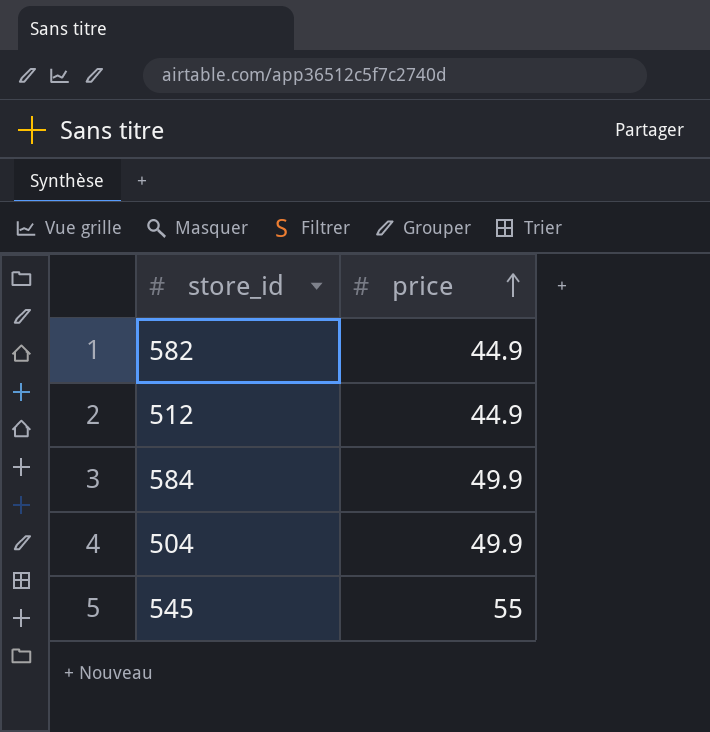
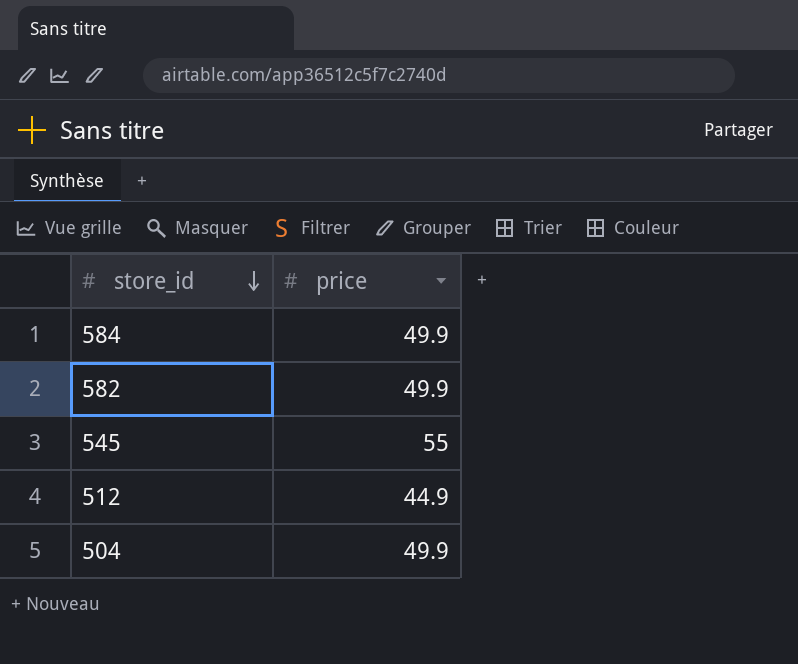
row order: price ascending -> store_id descending
582 | price: 44.9 -> 49.9

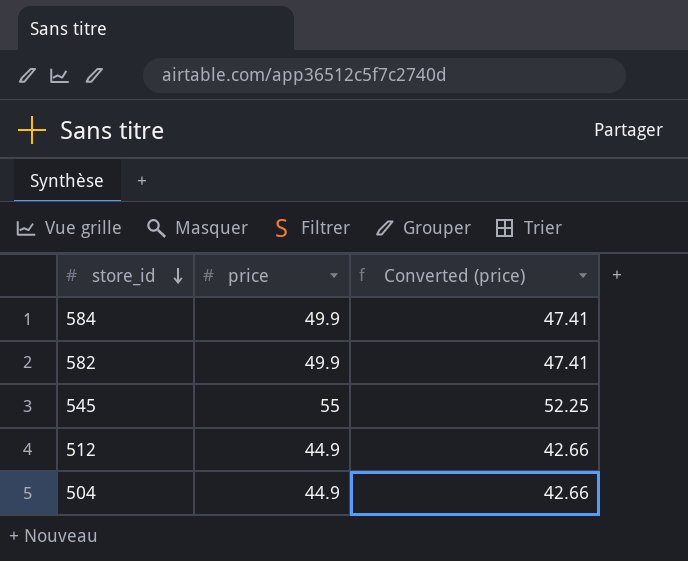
column Converted (price) | formula: none -> [price] * 0.95
504 | price: 49.9 -> 44.9

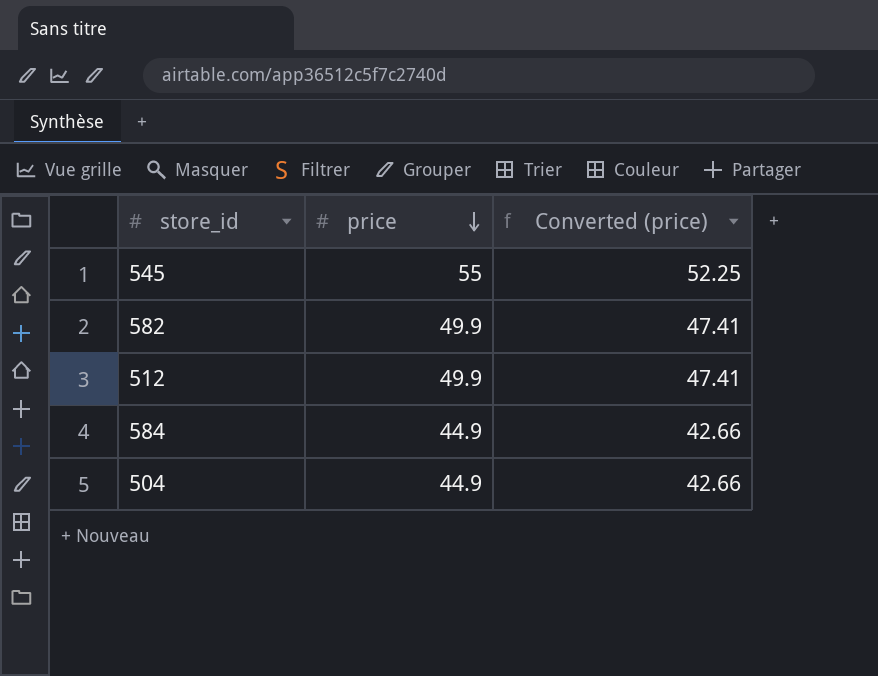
row order: store_id descending -> price descending
512 | price: 44.9 -> 49.9
512 | Converted (price): 42.66 -> 47.41
584 | price: 49.9 -> 44.9
584 | Converted (price): 47.41 -> 42.66

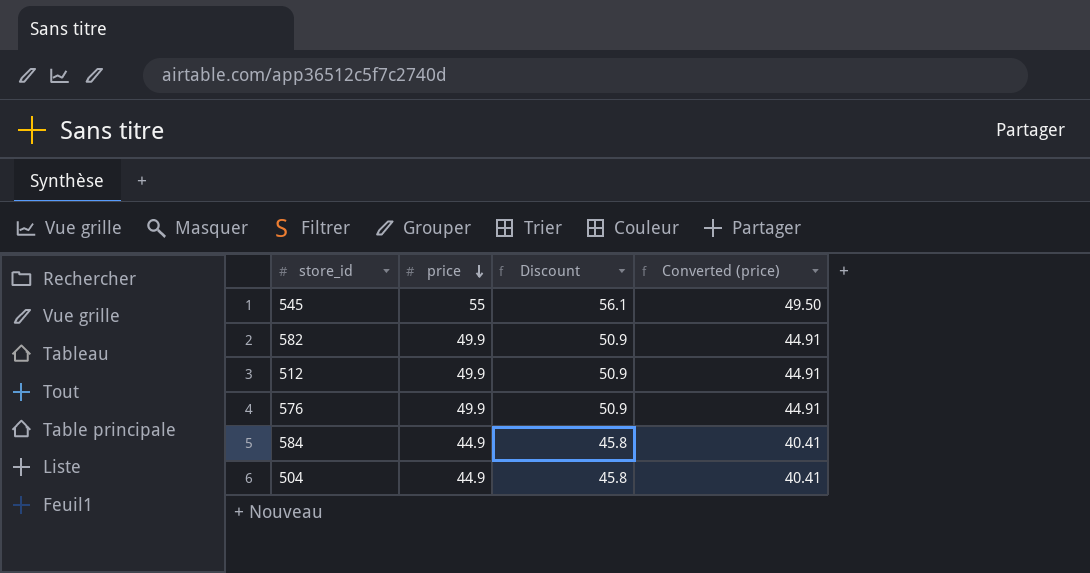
column Discount | formula: none -> [price] * 1.02
column Converted (price) | formula: [price] * 0.95 -> [price] * 0.9
row 576: none -> 49.9 | 50.9 | 44.91

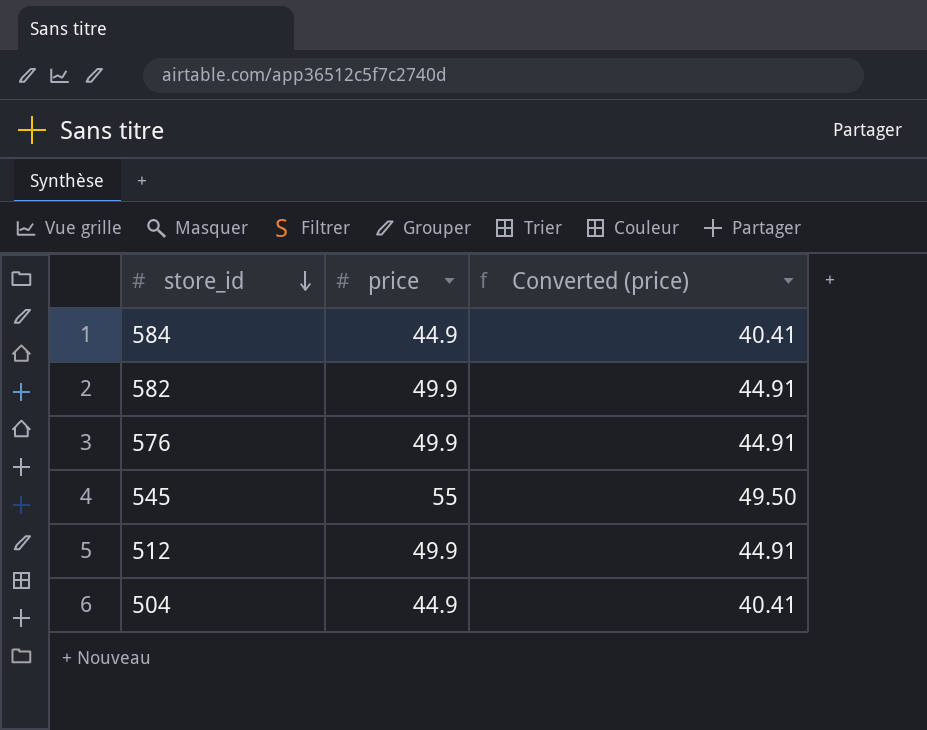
row order: price descending -> store_id descending
column Discount | formula: [price] * 1.02 -> none

